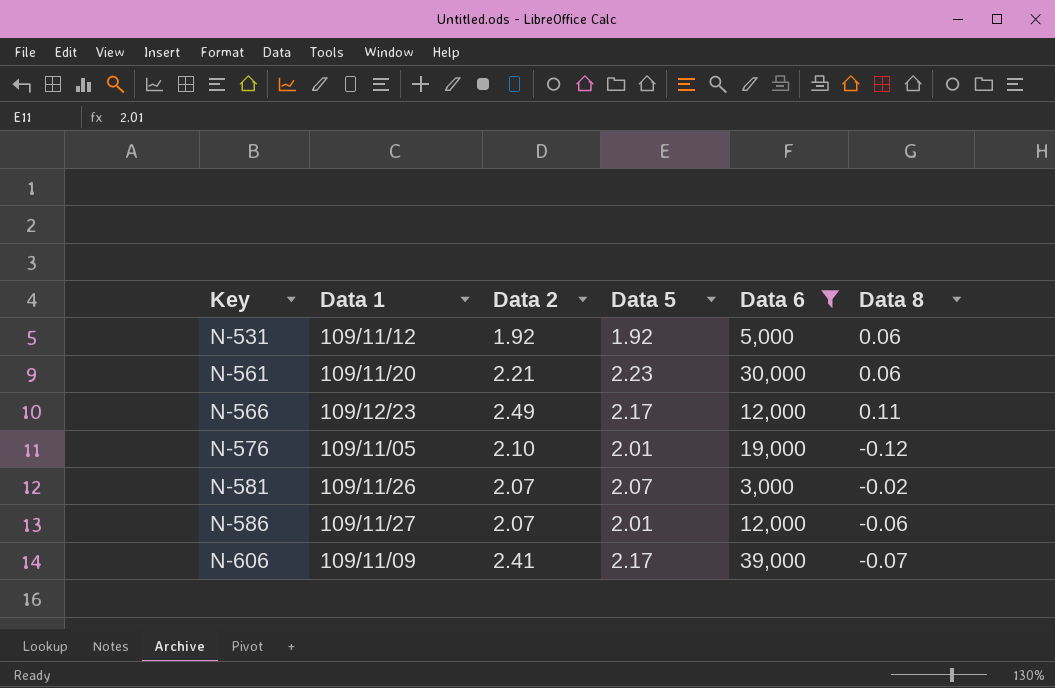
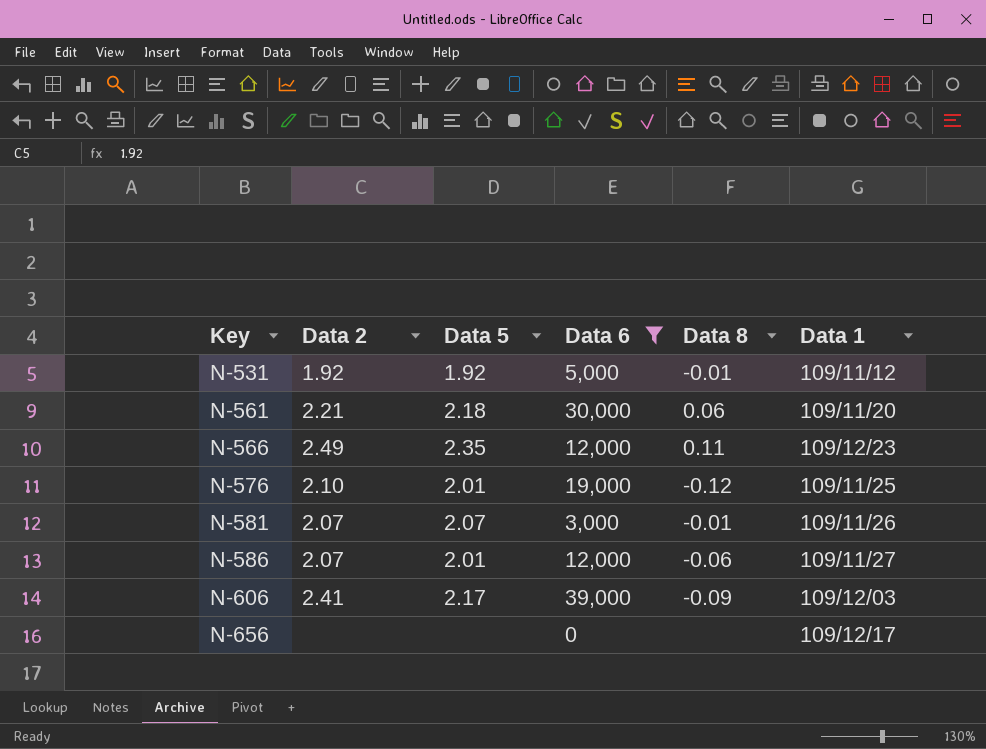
column Data 1 | position: 2 -> 6
N-531 | Data 8: 0.06 -> -0.01
N-561 | Data 5: 2.23 -> 2.18
N-566 | Data 5: 2.17 -> 2.35
N-576 | Data 1: 109/11/05 -> 109/11/25
N-581 | Data 8: -0.02 -> -0.01
N-606 | Data 8: -0.07 -> -0.09
N-606 | Data 1: 109/11/09 -> 109/12/03
row N-656: none -> none | none | 0 | none | 109/12/17

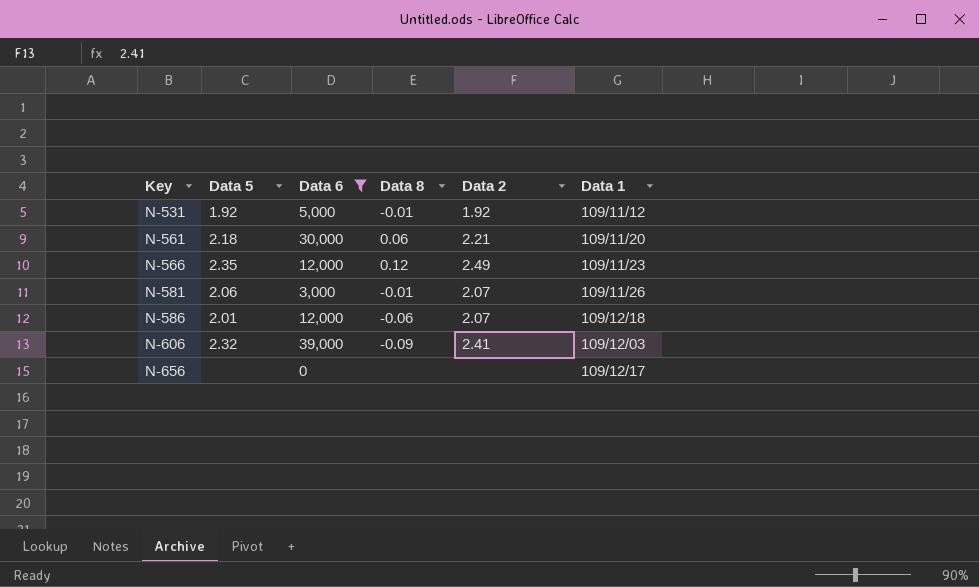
column Data 2 | position: 2 -> 5
row N-576: 2.10 | 2.01 | 19,000 | -0.12 | 109/11/25 -> none
N-566 | Data 8: 0.11 -> 0.12
N-566 | Data 1: 109/12/23 -> 109/11/23
N-581 | Data 5: 2.07 -> 2.06
N-586 | Data 1: 109/11/27 -> 109/12/18
N-606 | Data 5: 2.17 -> 2.32

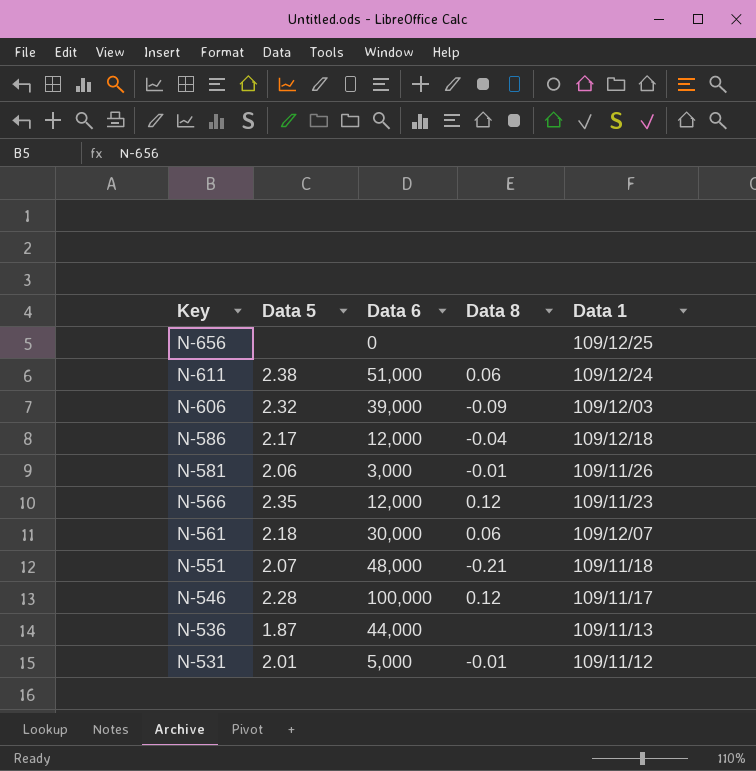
filter: Data 6 <= 39,000 -> none
row order: Key ascending -> Key descending
column Data 2 | position: 5 -> none
N-656 | Data 1: 109/12/17 -> 109/12/25
N-586 | Data 5: 2.01 -> 2.17
N-586 | Data 8: -0.06 -> -0.04
N-561 | Data 1: 109/11/20 -> 109/12/07
N-531 | Data 5: 1.92 -> 2.01

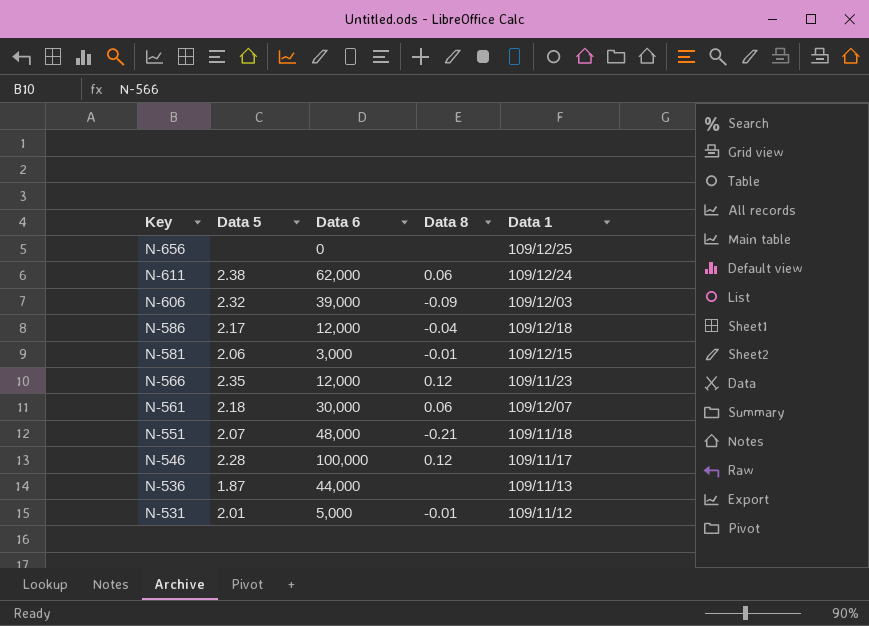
N-611 | Data 6: 51,000 -> 62,000
N-581 | Data 1: 109/11/26 -> 109/12/15

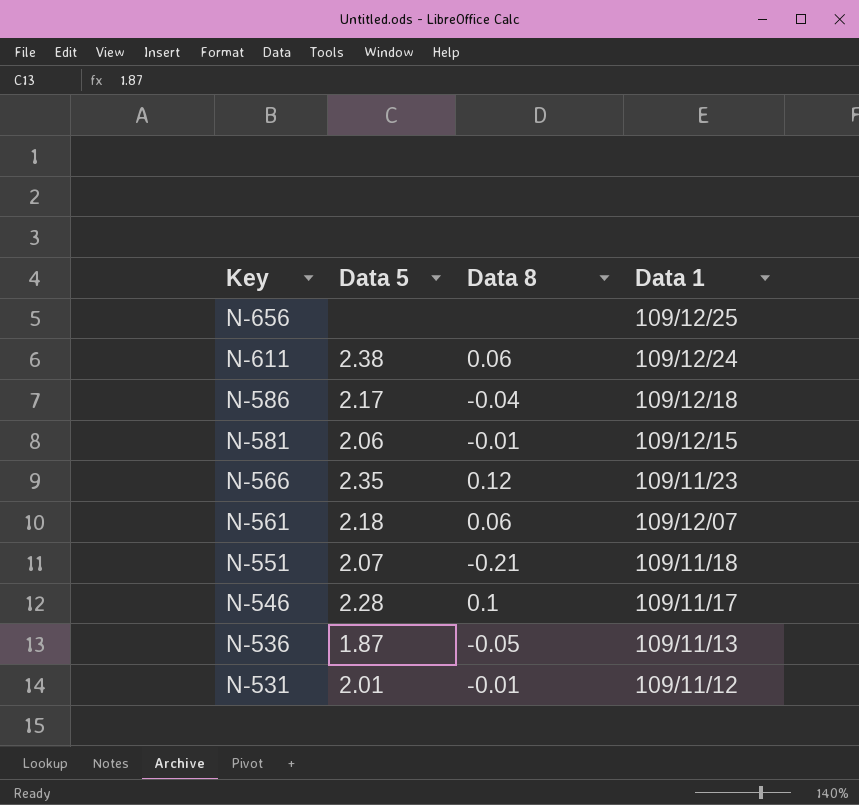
column Data 6 | position: 3 -> none
row N-606: 2.32 | 39,000 | -0.09 | 109/12/03 -> none
N-546 | Data 8: 0.12 -> 0.1
N-536 | Data 8: none -> -0.05

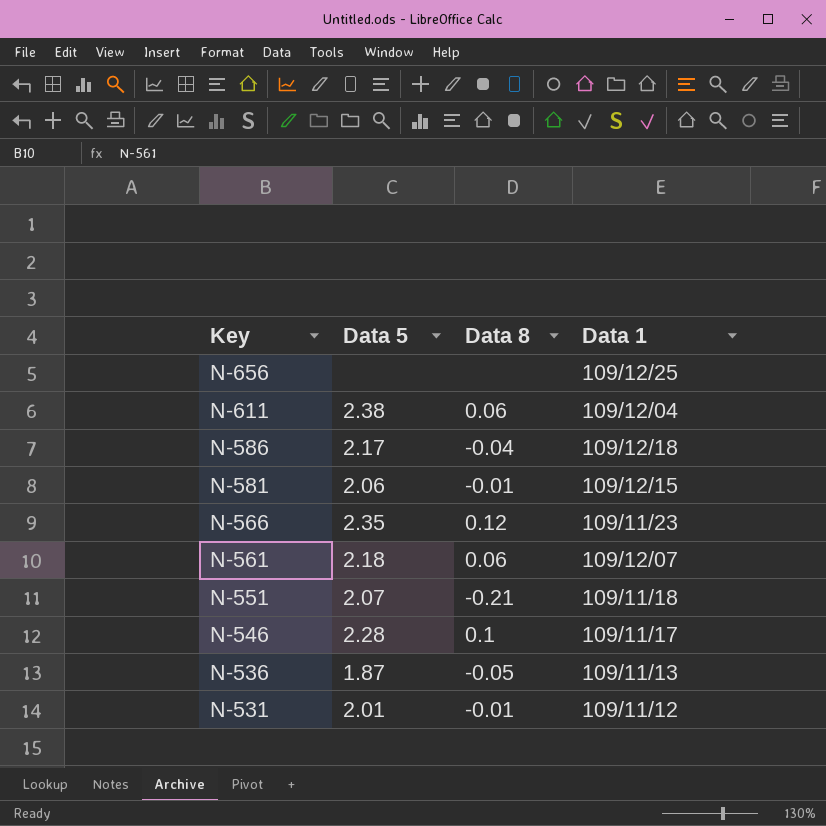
N-611 | Data 1: 109/12/24 -> 109/12/04

